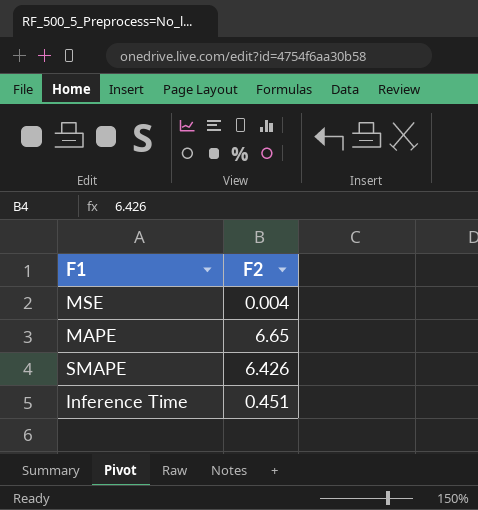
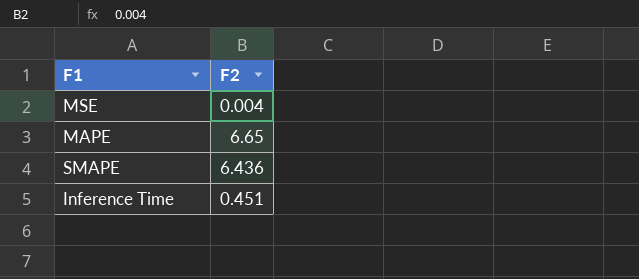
SMAPE | F2: 6.426 -> 6.436

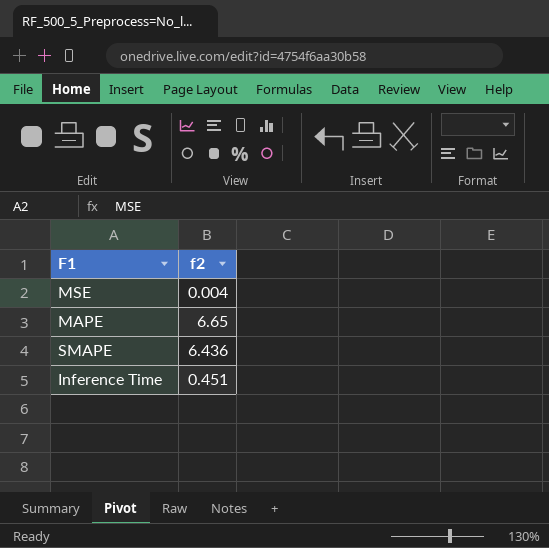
column name: F2 -> f2

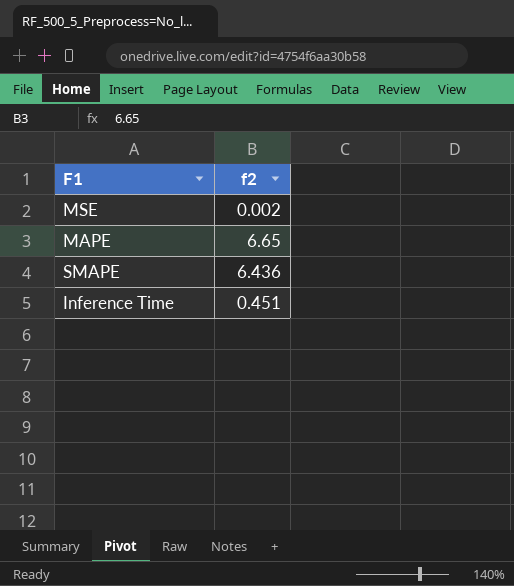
MSE | f2: 0.004 -> 0.002

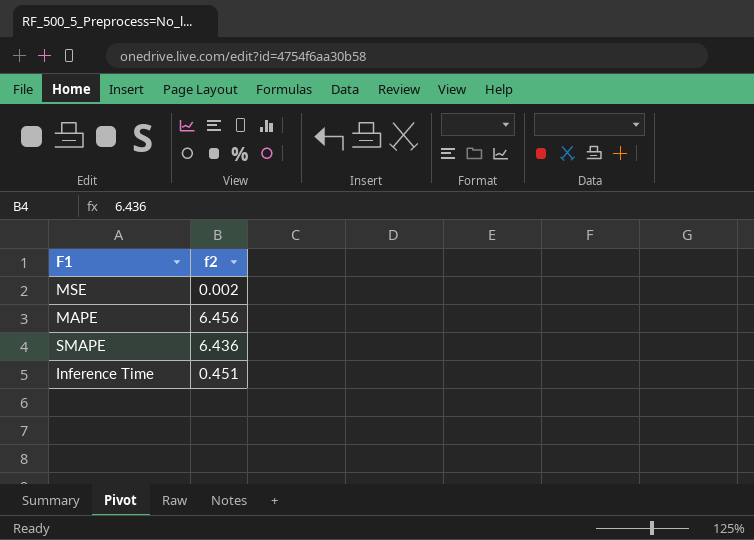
MAPE | f2: 6.65 -> 6.456

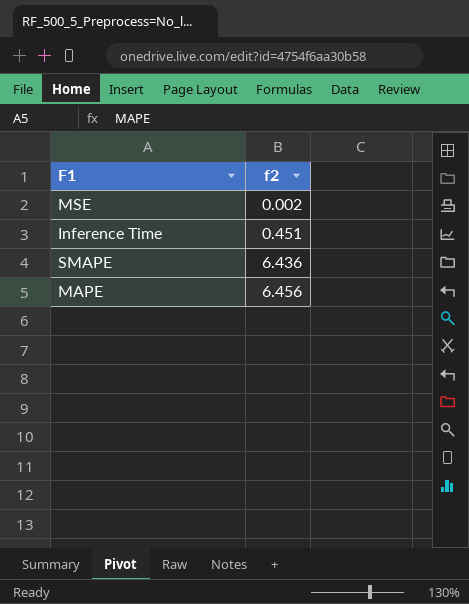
row order: none -> f2 ascending

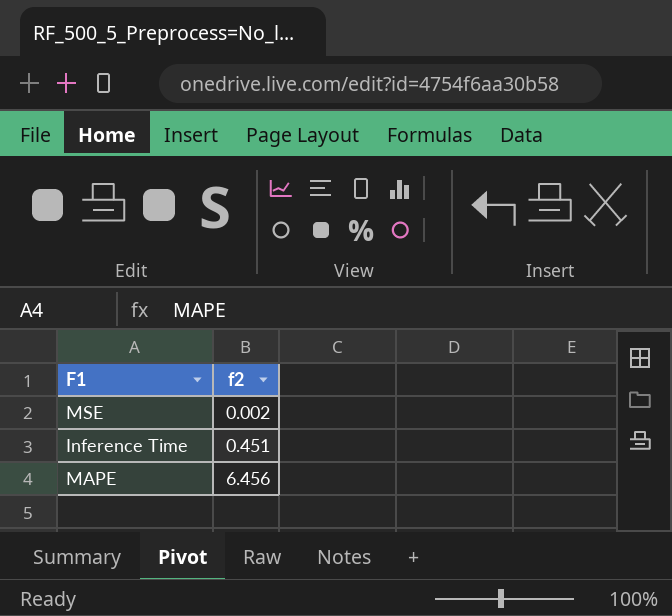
row SMAPE: 6.436 -> none

